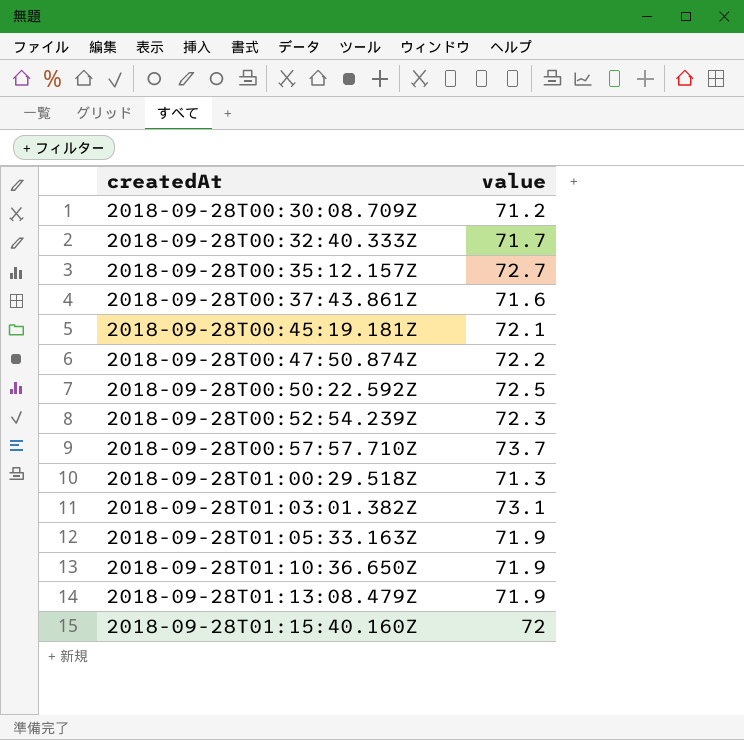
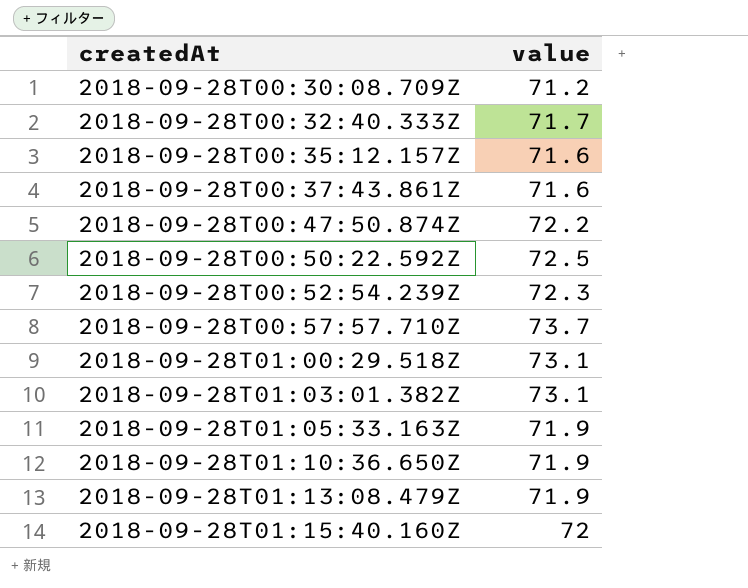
row 2018-09-28T00:45:19.181Z: 72.1 -> none
2018-09-28T00:35:12.157Z | value: 72.7 -> 71.6
2018-09-28T01:00:29.518Z | value: 71.3 -> 73.1

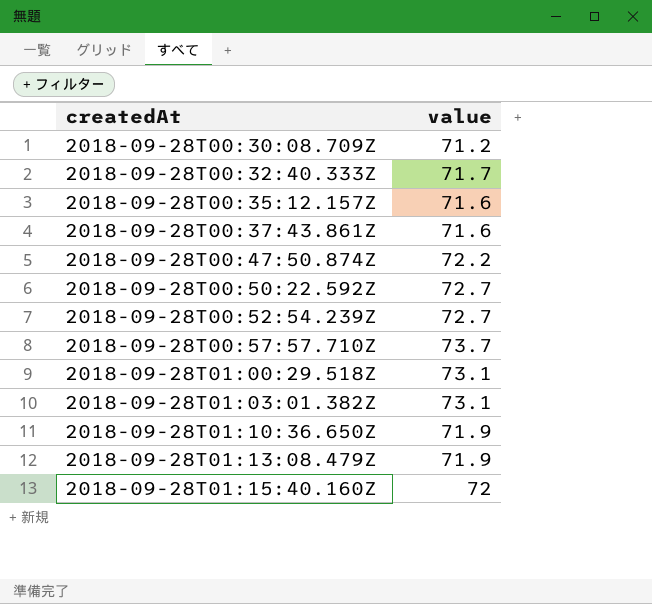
row 2018-09-28T01:05:33.163Z: 71.9 -> none
2018-09-28T00:50:22.592Z | value: 72.5 -> 72.7
2018-09-28T00:52:54.239Z | value: 72.3 -> 72.7

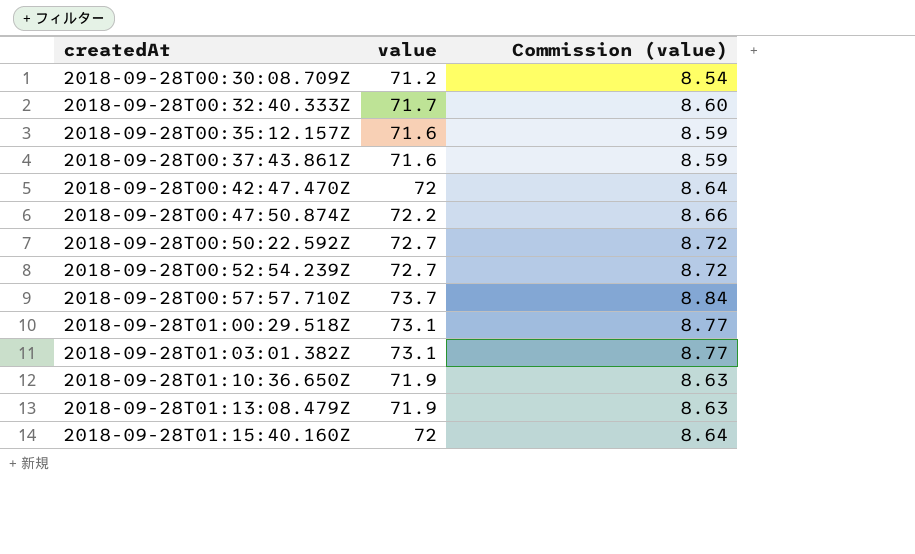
column Commission (value) | formula: none -> [value] * 0.12
row 2018-09-28T00:42:47.470Z: none -> 72 | 8.64

